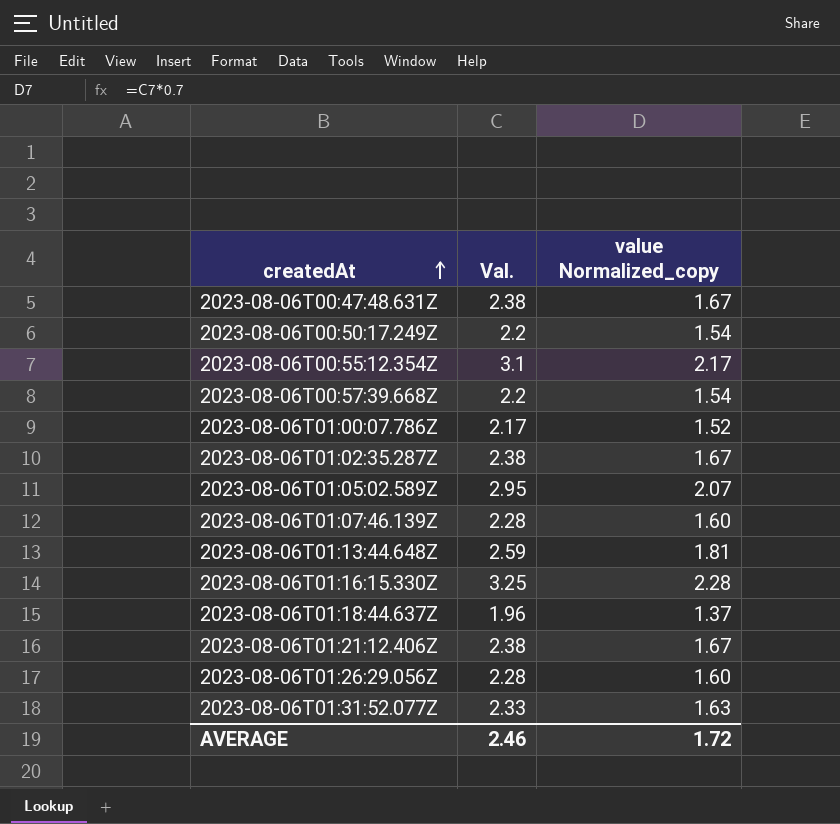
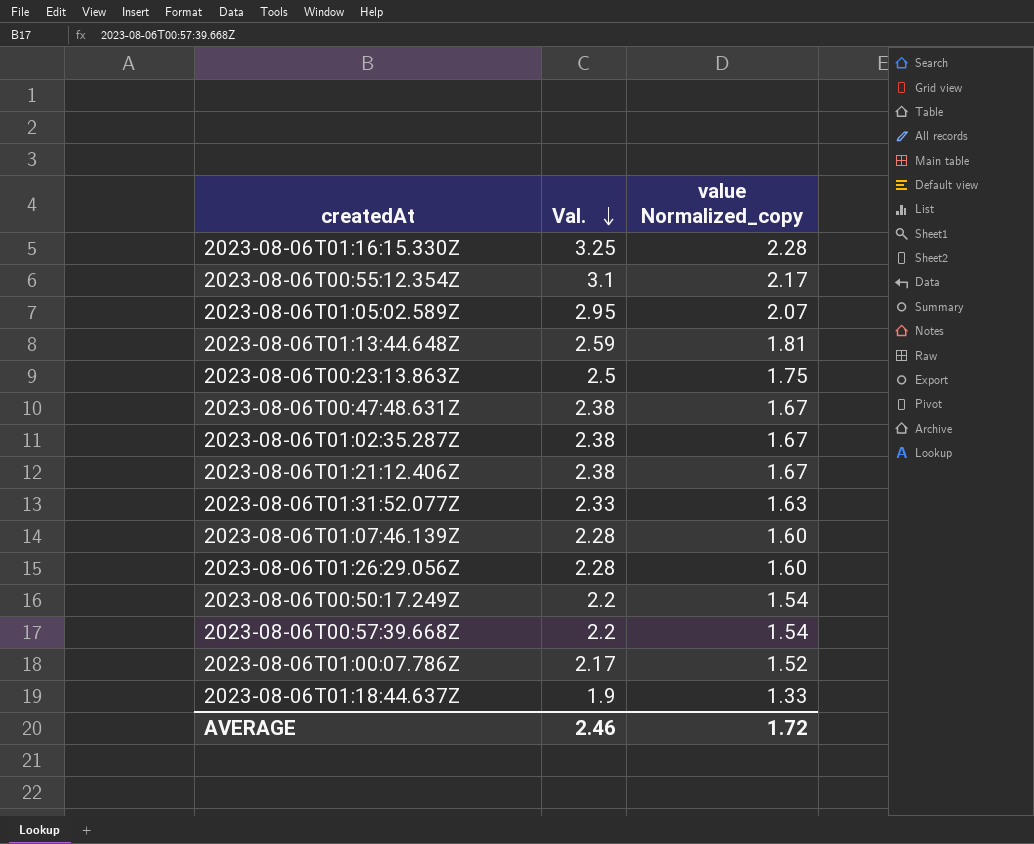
row order: createdAt ascending -> Val. descending
row 2023-08-06T00:23:13.863Z: none -> 2.5 | 1.75
2023-08-06T01:18:44.637Z | Val.: 1.96 -> 1.9
2023-08-06T01:18:44.637Z | value Normalized_copy: 1.37 -> 1.33

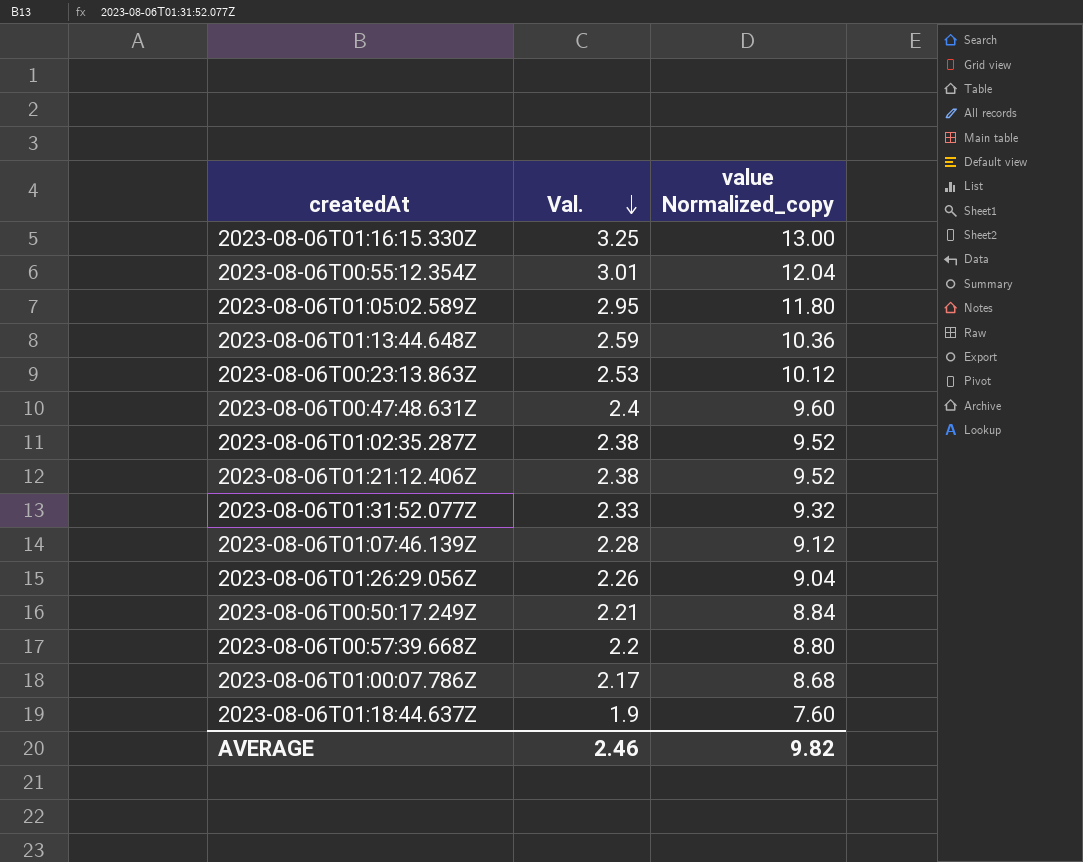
column value Normalized_copy | formula: [Val.] * 0.7 -> [Val.] * 4
2023-08-06T00:55:12.354Z | Val.: 3.1 -> 3.01
2023-08-06T00:23:13.863Z | Val.: 2.5 -> 2.53
2023-08-06T00:47:48.631Z | Val.: 2.38 -> 2.4
2023-08-06T01:26:29.056Z | Val.: 2.28 -> 2.26
2023-08-06T00:50:17.249Z | Val.: 2.2 -> 2.21
AVERAGE | value Normalized_copy: 1.72 -> 9.82

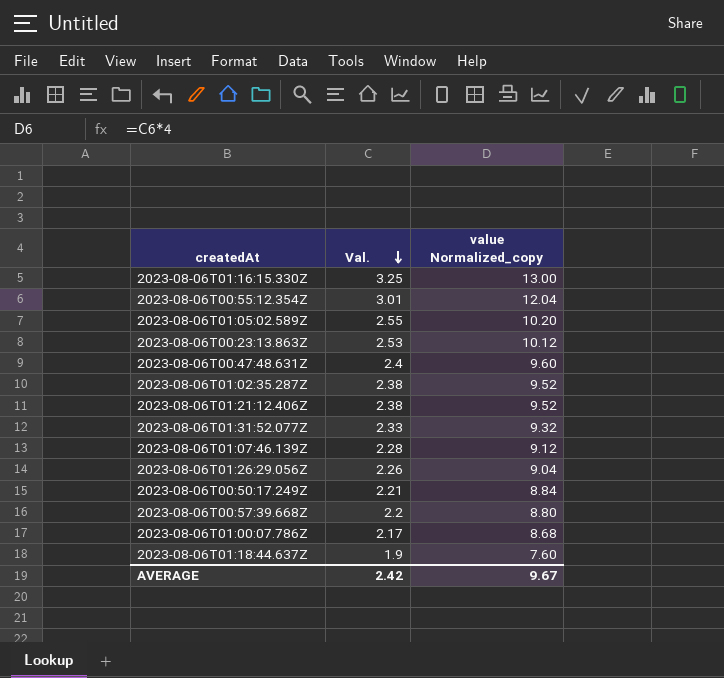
row 2023-08-06T01:13:44.648Z: 2.59 | 10.36 -> none
2023-08-06T01:05:02.589Z | Val.: 2.95 -> 2.55
2023-08-06T01:05:02.589Z | value Normalized_copy: 11.80 -> 10.20
AVERAGE | Val.: 2.46 -> 2.42
AVERAGE | value Normalized_copy: 9.82 -> 9.67

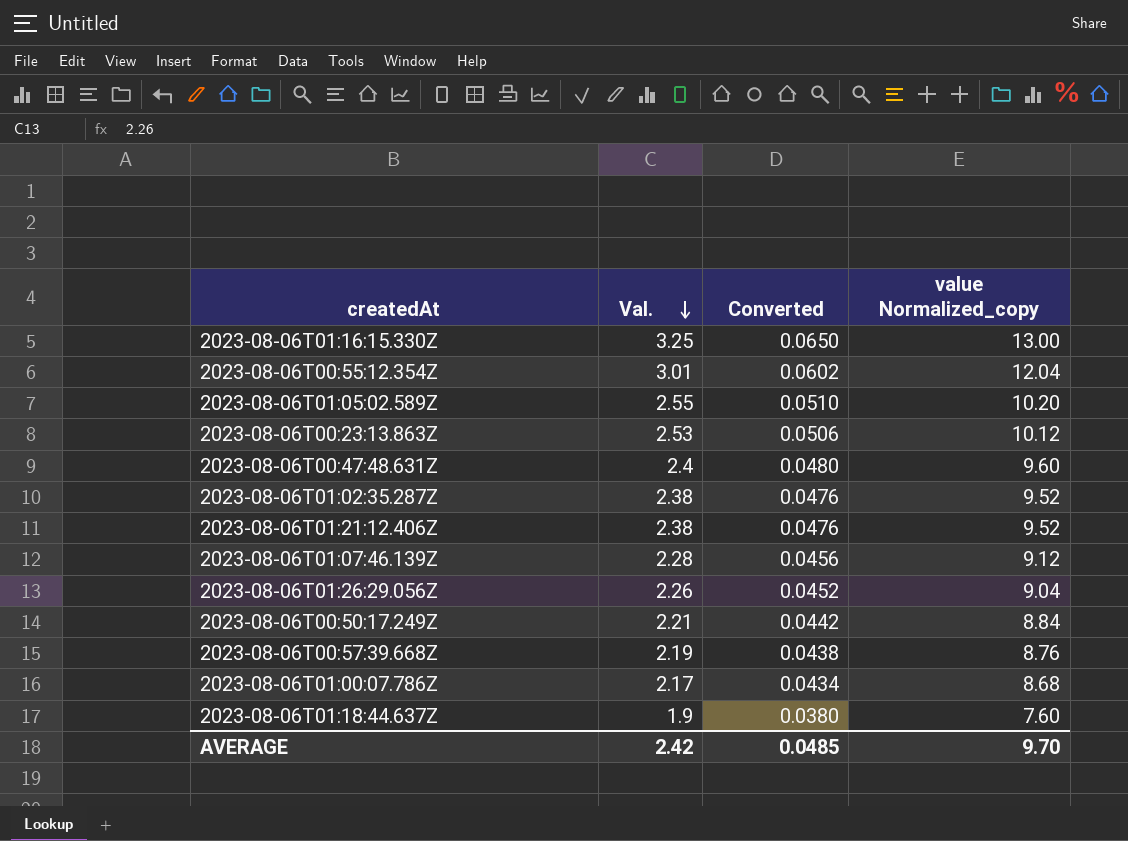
column Converted | formula: none -> [Val.] * 0.02
row 2023-08-06T01:31:52.077Z: 2.33 | 9.32 -> none
2023-08-06T00:57:39.668Z | Val.: 2.2 -> 2.19
2023-08-06T00:57:39.668Z | value Normalized_copy: 8.80 -> 8.76
AVERAGE | value Normalized_copy: 9.67 -> 9.70

